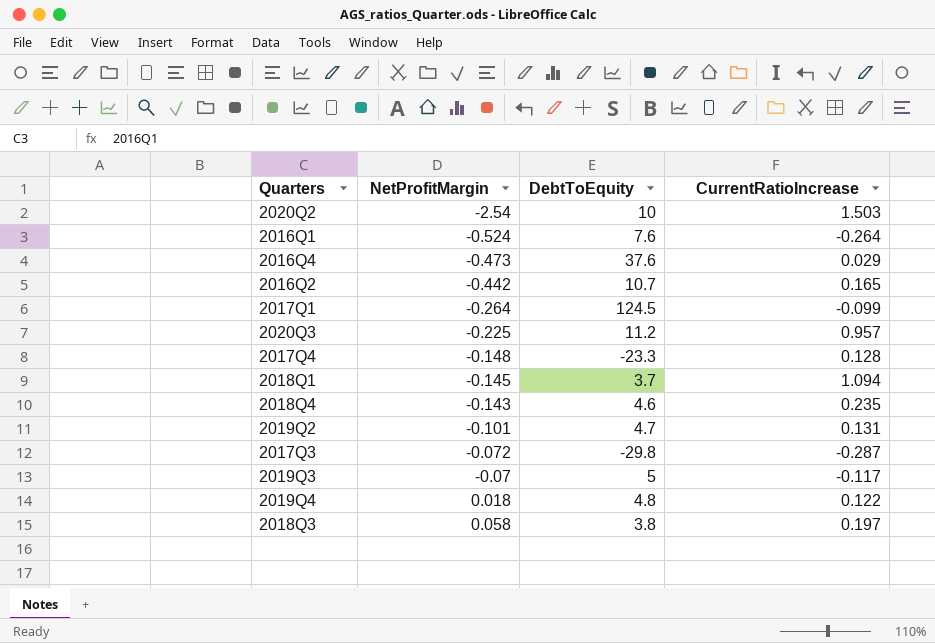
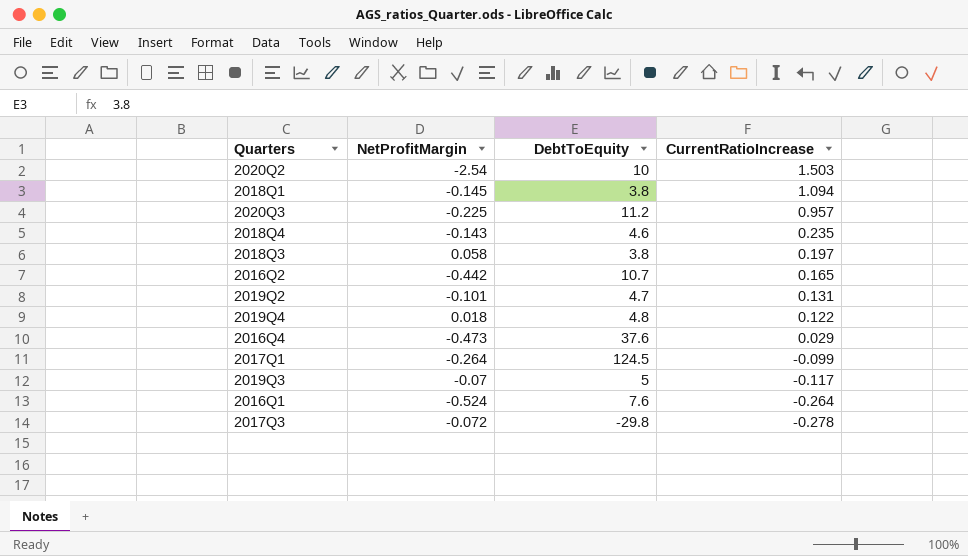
row order: NetProfitMargin ascending -> CurrentRatioIncrease descending
row 2017Q4: -0.148 | -23.3 | 0.128 -> none
2018Q1 | DebtToEquity: 3.7 -> 3.8
2017Q3 | CurrentRatioIncrease: -0.287 -> -0.278

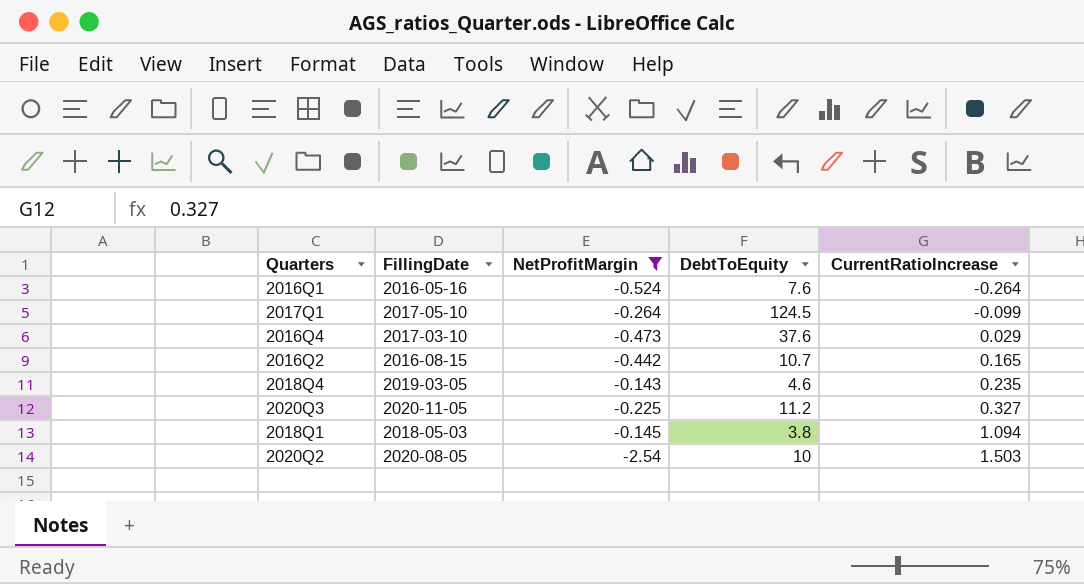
filter: none -> NetProfitMargin <= -0.143
row order: CurrentRatioIncrease descending -> CurrentRatioIncrease ascending
column FillingDate | position: none -> 2
2020Q3 | CurrentRatioIncrease: 0.957 -> 0.327

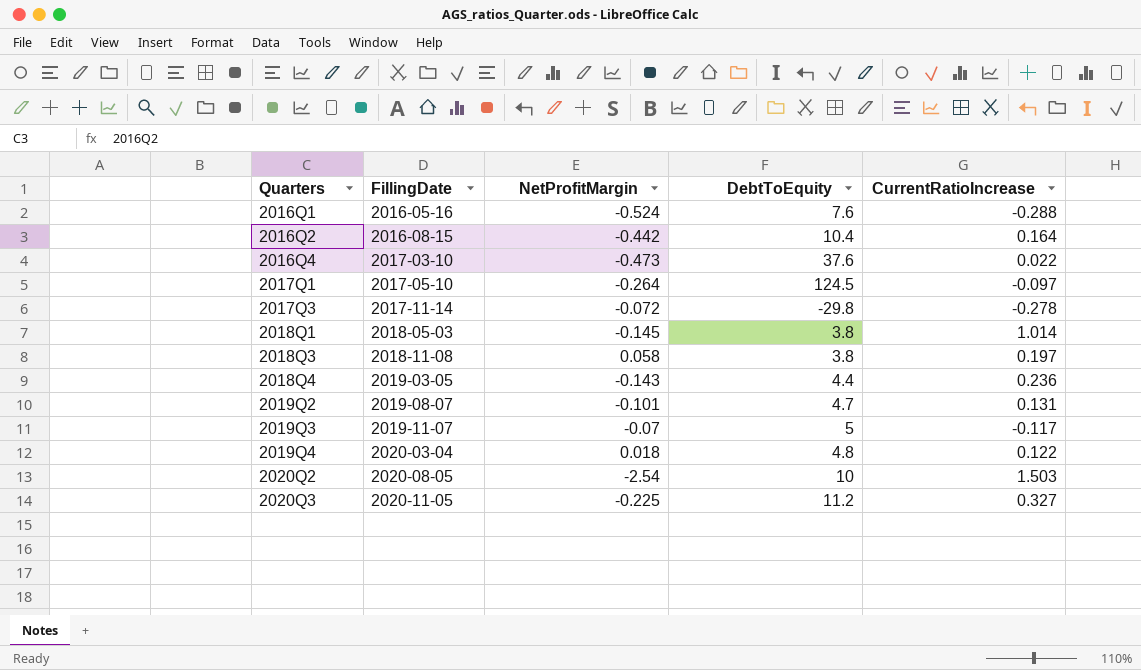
filter: NetProfitMargin <= -0.143 -> none
row order: CurrentRatioIncrease ascending -> Quarters ascending
2016Q1 | CurrentRatioIncrease: -0.264 -> -0.288
2016Q2 | DebtToEquity: 10.7 -> 10.4
2016Q2 | CurrentRatioIncrease: 0.165 -> 0.164
2016Q4 | CurrentRatioIncrease: 0.029 -> 0.022
2017Q1 | CurrentRatioIncrease: -0.099 -> -0.097
2018Q1 | CurrentRatioIncrease: 1.094 -> 1.014
2018Q4 | DebtToEquity: 4.6 -> 4.4
2018Q4 | CurrentRatioIncrease: 0.235 -> 0.236

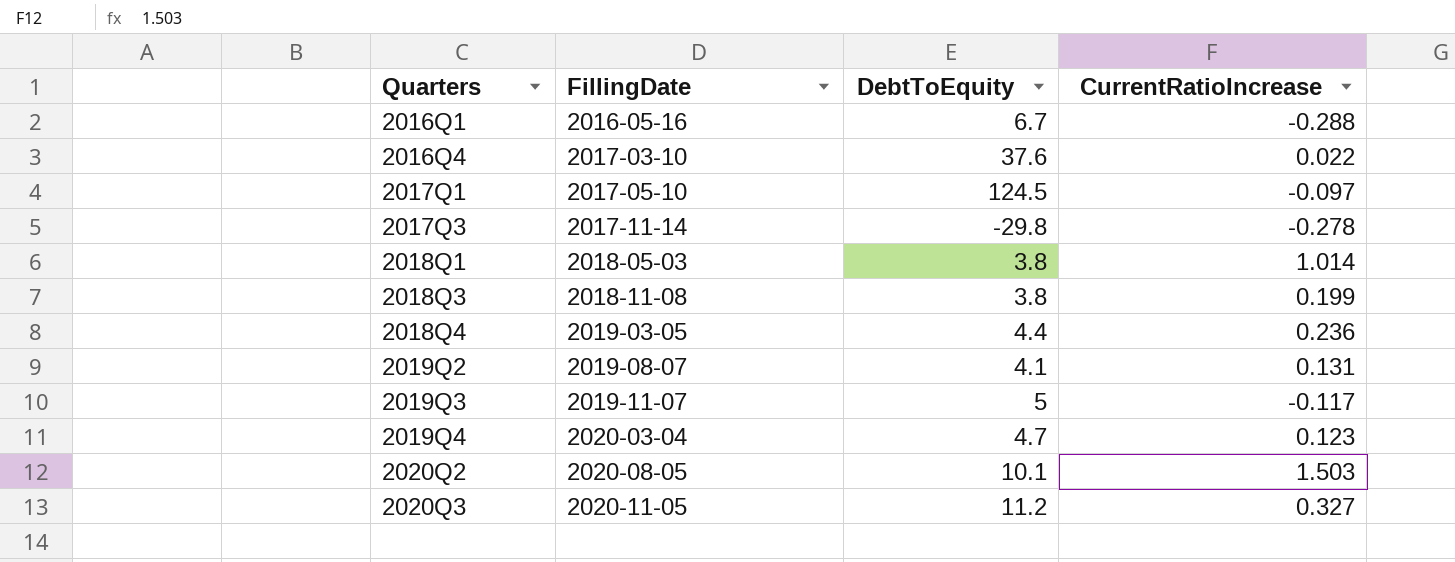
column NetProfitMargin | position: 3 -> none
row 2016Q2: 2016-08-15 | -0.442 | 10.4 | 0.164 -> none
2016Q1 | DebtToEquity: 7.6 -> 6.7
2018Q3 | CurrentRatioIncrease: 0.197 -> 0.199
2019Q2 | DebtToEquity: 4.7 -> 4.1
2019Q4 | DebtToEquity: 4.8 -> 4.7
2019Q4 | CurrentRatioIncrease: 0.122 -> 0.123
2020Q2 | DebtToEquity: 10 -> 10.1

